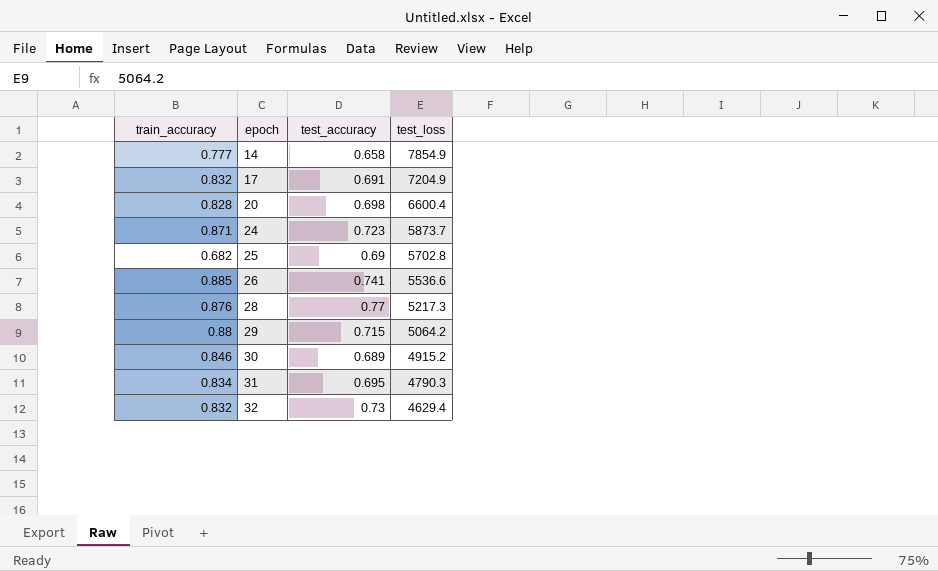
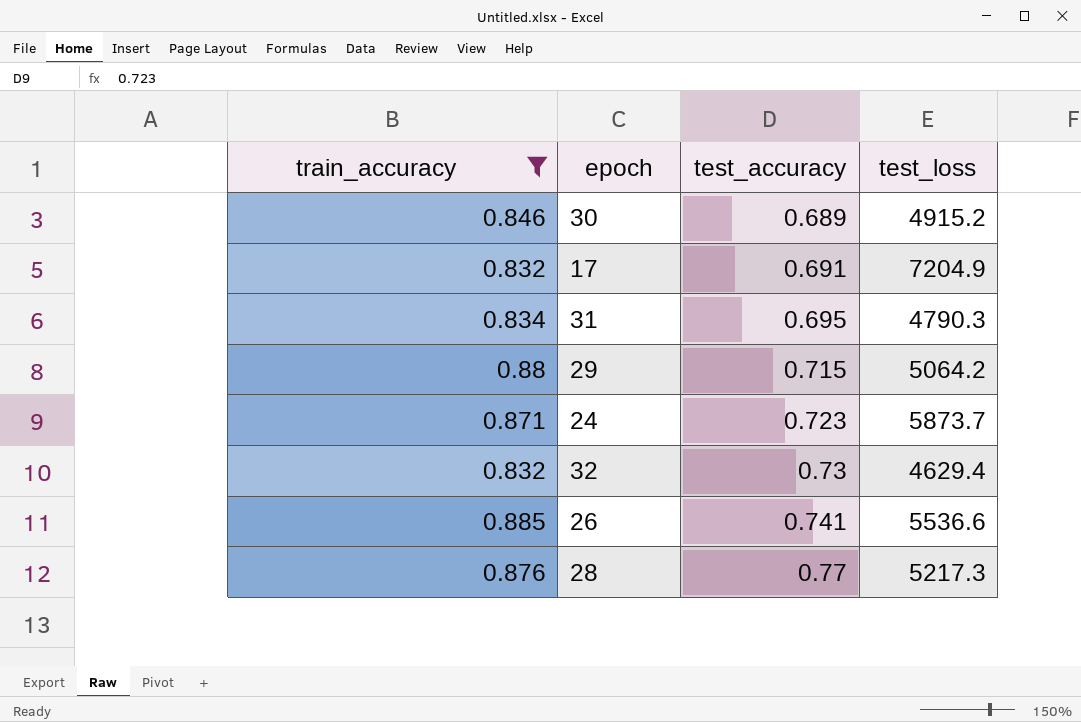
filter: none -> train_accuracy >= 0.832
row order: epoch ascending -> test_accuracy ascending

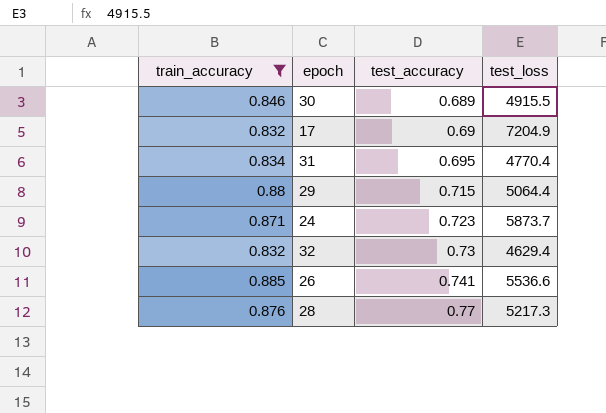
30 | test_loss: 4915.2 -> 4915.5
17 | test_accuracy: 0.691 -> 0.69
31 | test_loss: 4790.3 -> 4770.4
29 | test_loss: 5064.2 -> 5064.4

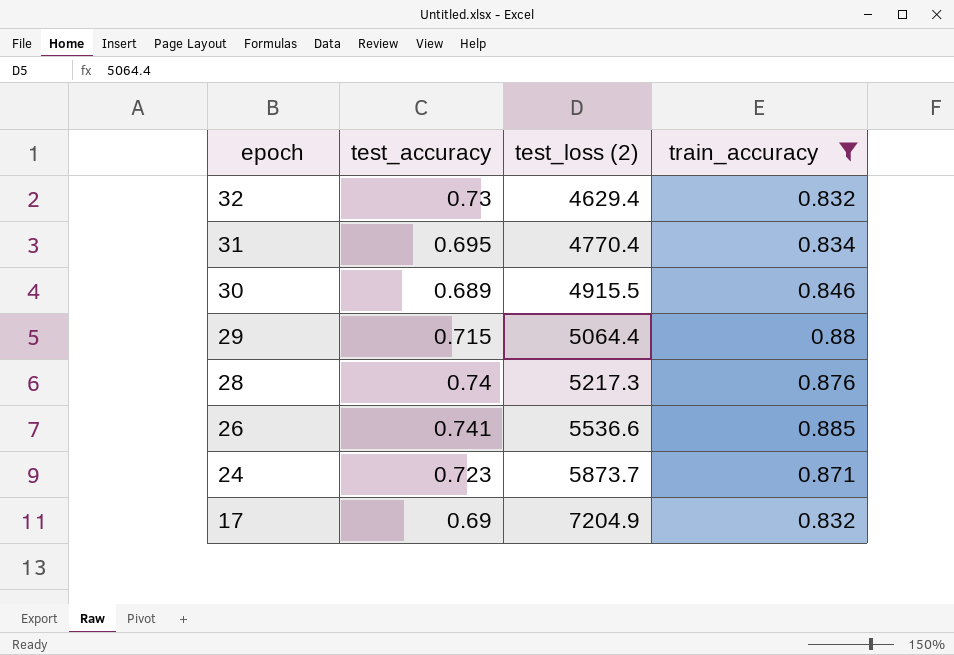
row order: test_accuracy ascending -> epoch descending
column name: test_loss -> test_loss (2)
column train_accuracy | position: 1 -> 4
28 | test_accuracy: 0.77 -> 0.74

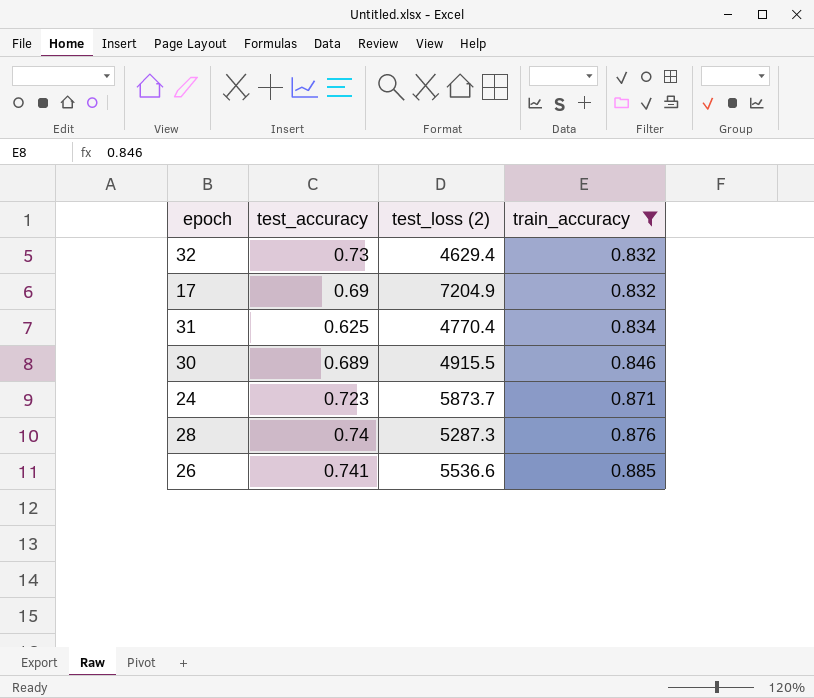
row order: epoch descending -> train_accuracy ascending
row 29: 0.715 | 5064.4 | 0.88 -> none
31 | test_accuracy: 0.695 -> 0.625
28 | test_loss (2): 5217.3 -> 5287.3

